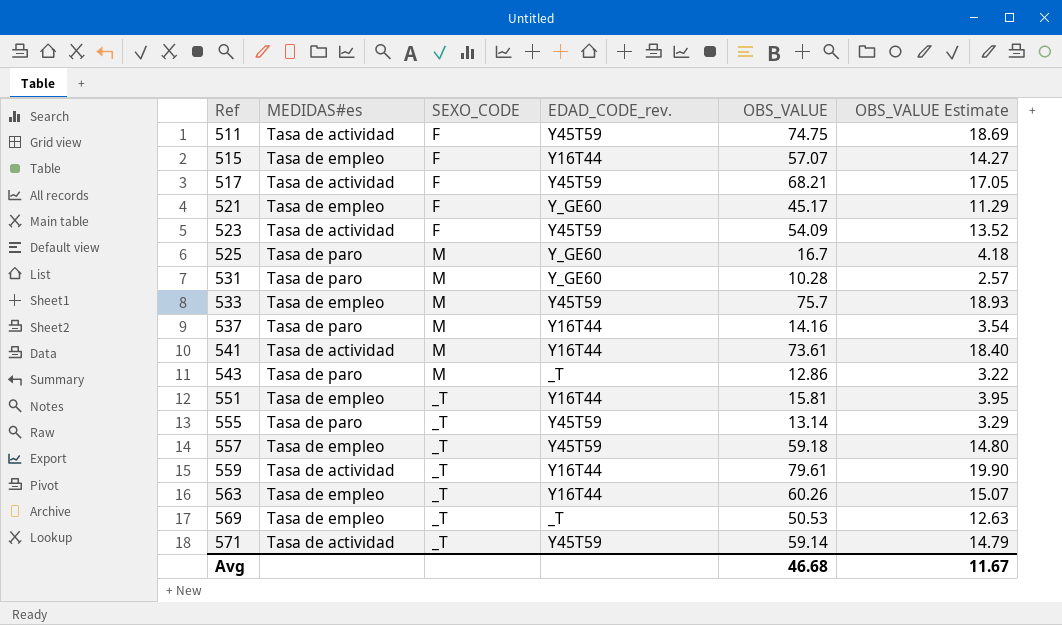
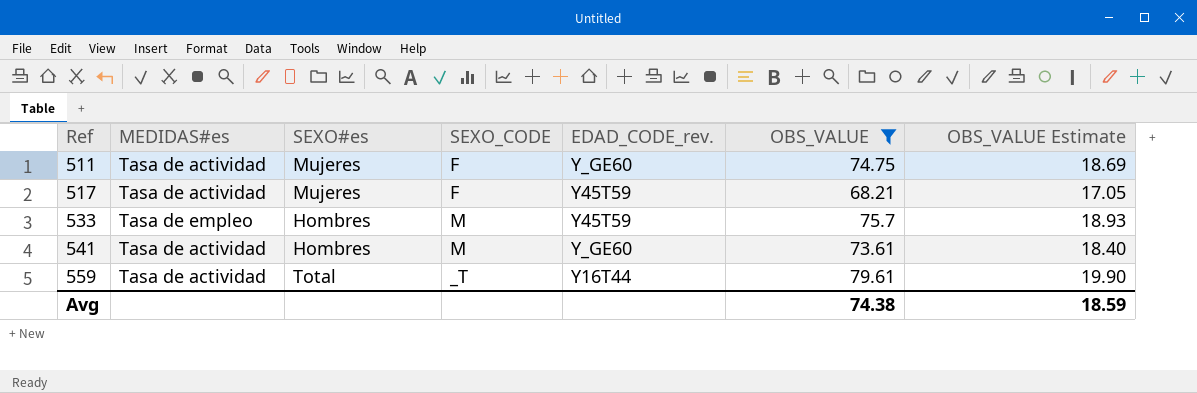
filter: none -> OBS_VALUE >= 68.21
column SEXO#es | position: none -> 3
511 | EDAD_CODE_rev.: Y45T59 -> Y_GE60
541 | EDAD_CODE_rev.: Y16T44 -> Y_GE60
Avg | OBS_VALUE: 46.68 -> 74.38
Avg | OBS_VALUE Estimate: 11.67 -> 18.59

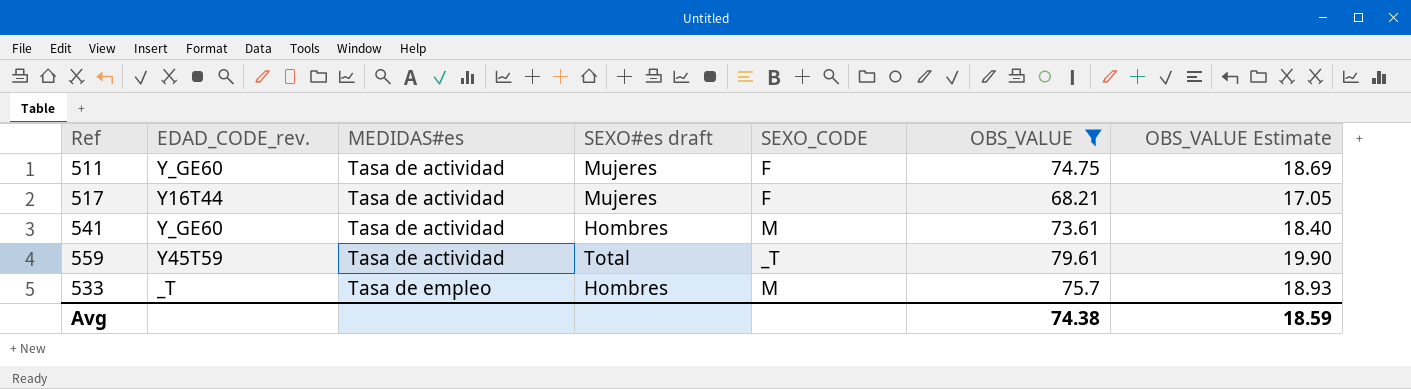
row order: Ref ascending -> MEDIDAS#es ascending
column EDAD_CODE_rev. | position: 5 -> 2
column name: SEXO#es -> SEXO#es draft
517 | EDAD_CODE_rev.: Y45T59 -> Y16T44
559 | EDAD_CODE_rev.: Y16T44 -> Y45T59
533 | EDAD_CODE_rev.: Y45T59 -> _T

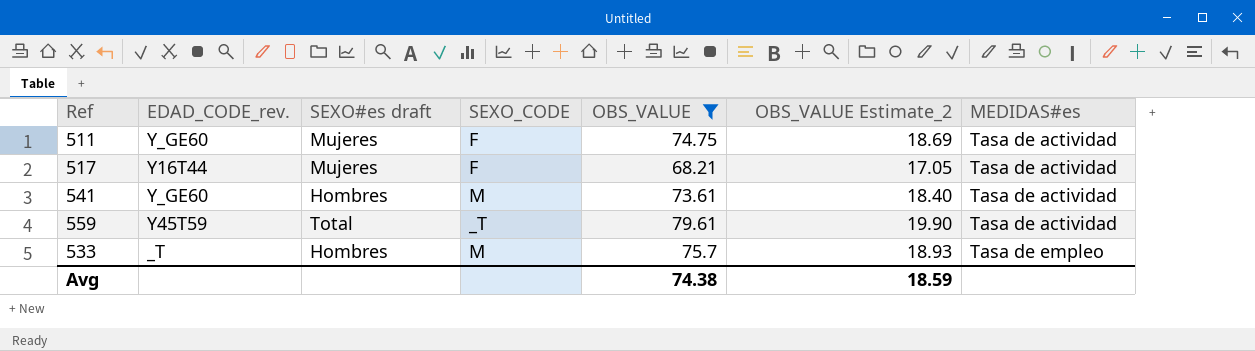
column name: OBS_VALUE Estimate -> OBS_VALUE Estimate_2
column MEDIDAS#es | position: 3 -> 7

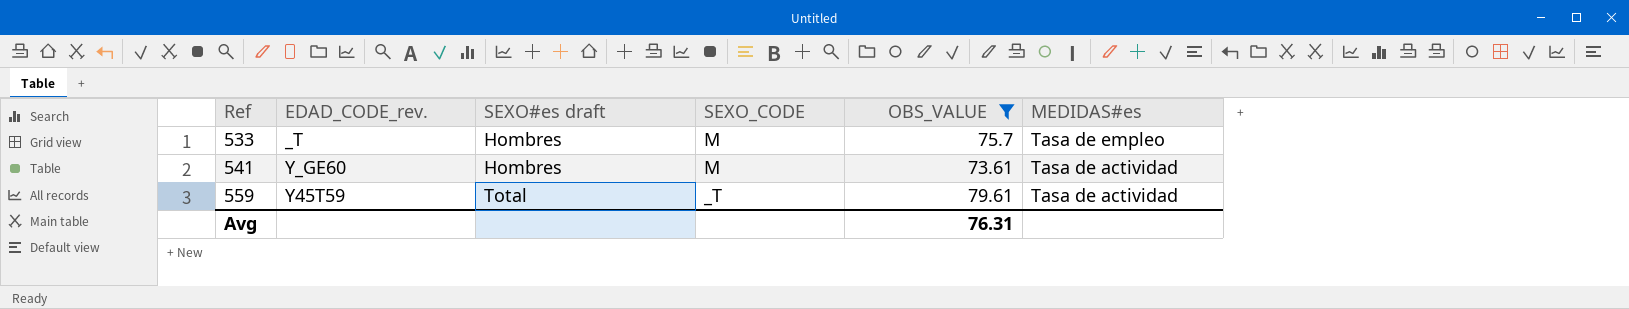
row order: MEDIDAS#es ascending -> Ref ascending
column OBS_VALUE Estimate_2 | formula: [OBS_VALUE] * 0.25 -> none
row 511: Y_GE60 | Mujeres | F | 74.75 | 18.69 | Tasa de actividad -> none
row 517: Y16T44 | Mujeres | F | 68.21 | 17.05 | Tasa de actividad -> none
Avg | OBS_VALUE: 74.38 -> 76.31

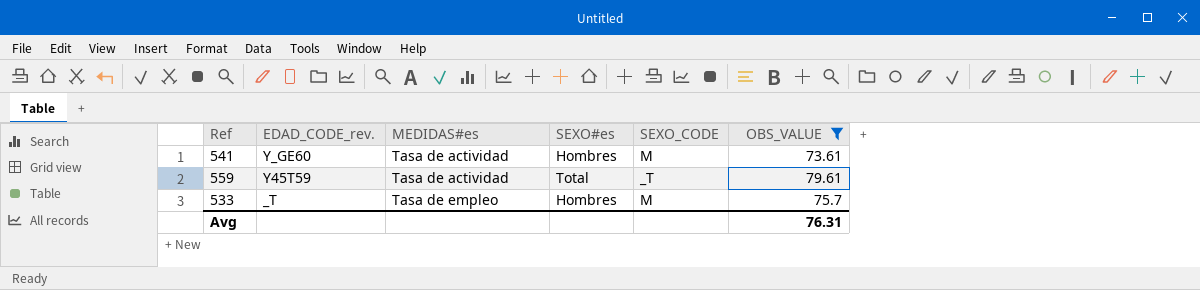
row order: Ref ascending -> EDAD_CODE_rev. descending
column MEDIDAS#es | position: 6 -> 3
column name: SEXO#es draft -> SEXO#es

